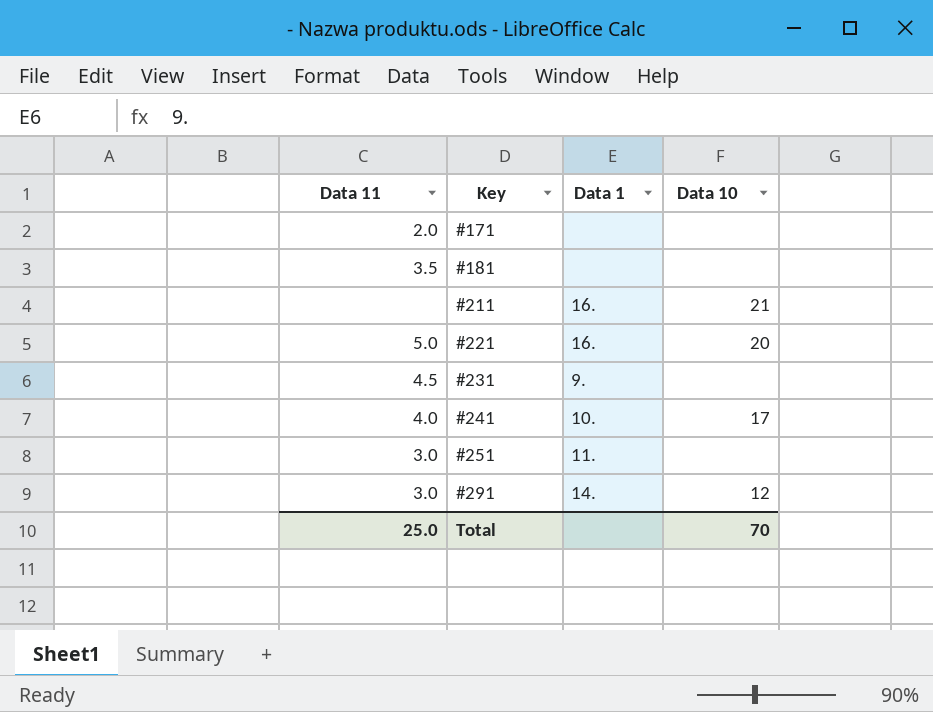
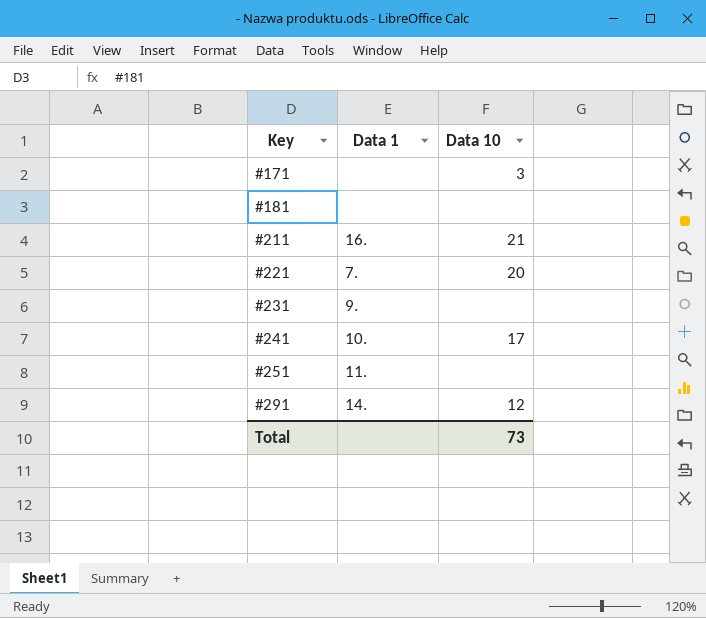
column Data 11 | position: 1 -> none
#171 | Data 10: none -> 3
#221 | Data 1: 16. -> 7.
Total | Data 10: 70 -> 73

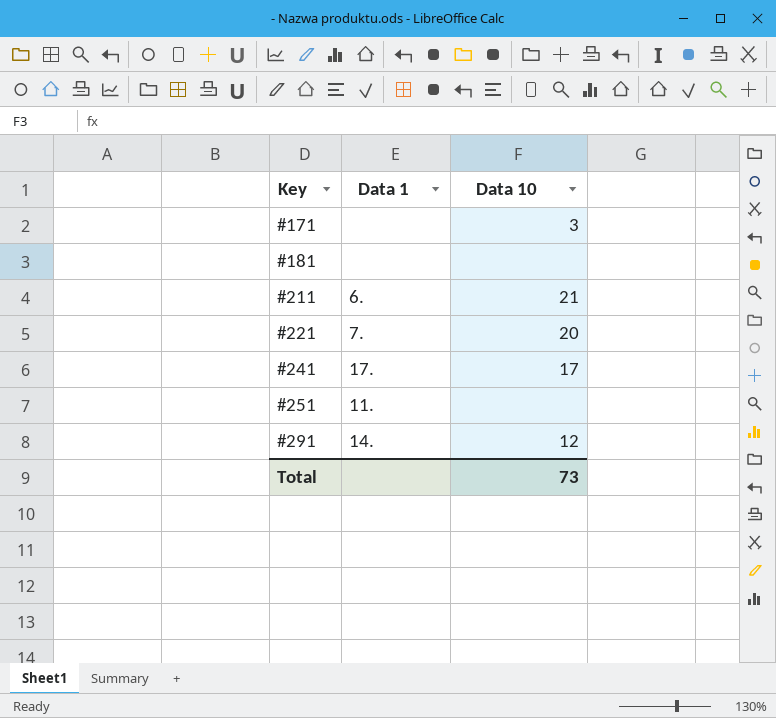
row #231: 9. | none -> none
#211 | Data 1: 16. -> 6.
#241 | Data 1: 10. -> 17.

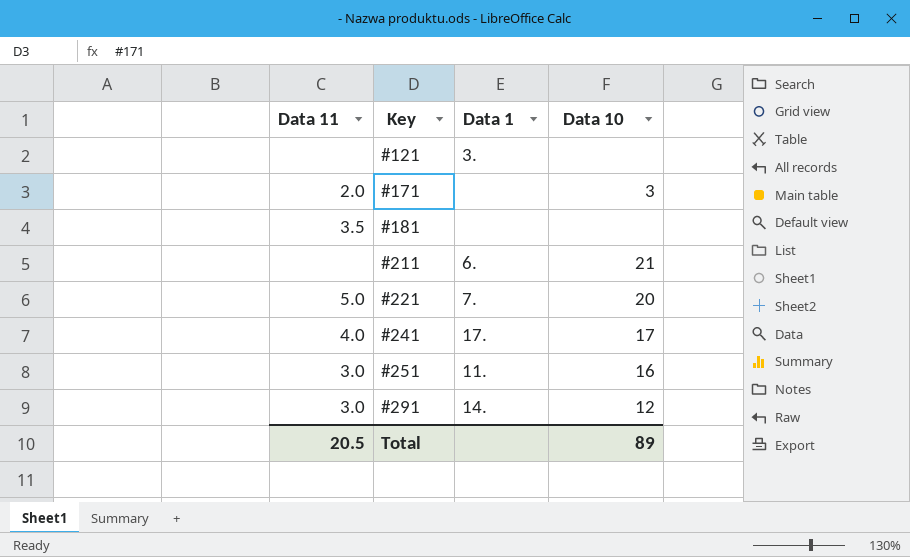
column Data 11 | position: none -> 1
row #121: none -> none | 3. | none
#251 | Data 10: none -> 16
Total | Data 10: 73 -> 89

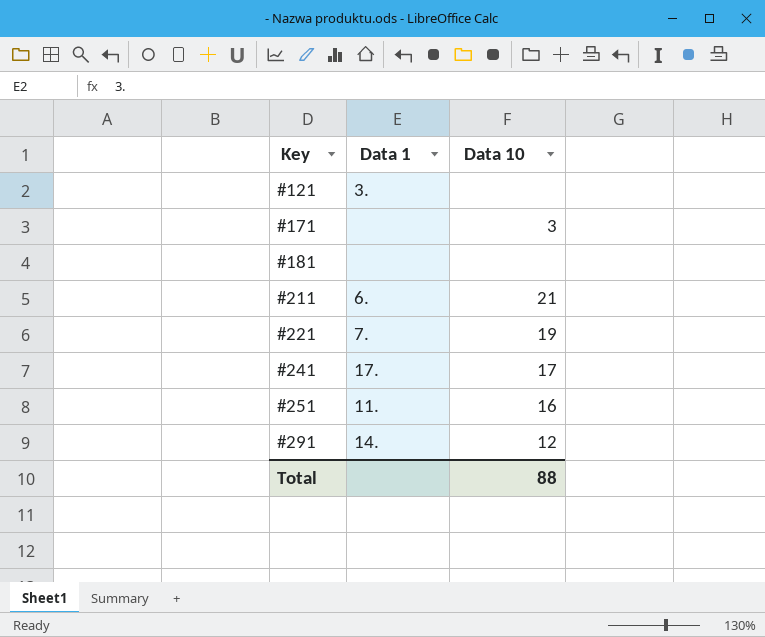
column Data 11 | position: 1 -> none
#221 | Data 10: 20 -> 19
Total | Data 10: 89 -> 88

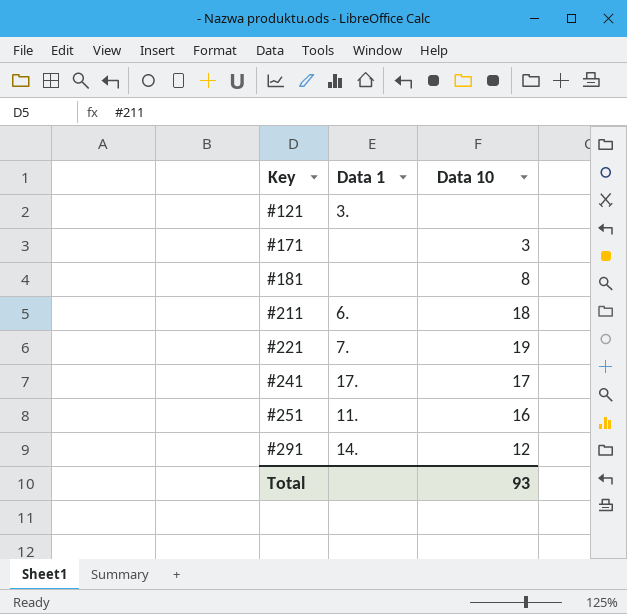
#181 | Data 10: none -> 8
#211 | Data 10: 21 -> 18
Total | Data 10: 88 -> 93

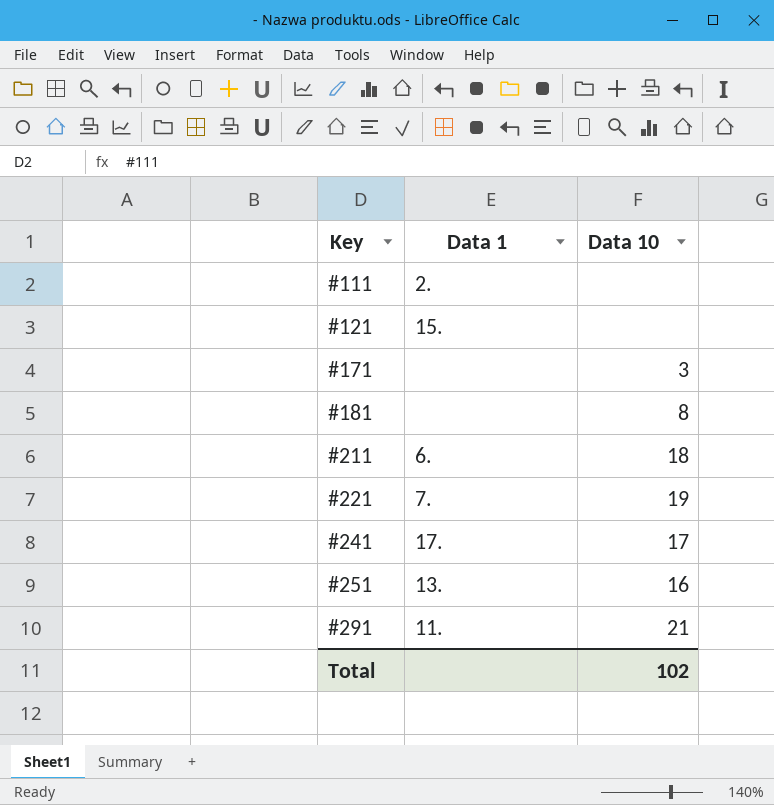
row #111: none -> 2. | none
#121 | Data 1: 3. -> 15.
#251 | Data 1: 11. -> 13.
#291 | Data 1: 14. -> 11.
#291 | Data 10: 12 -> 21
Total | Data 10: 93 -> 102

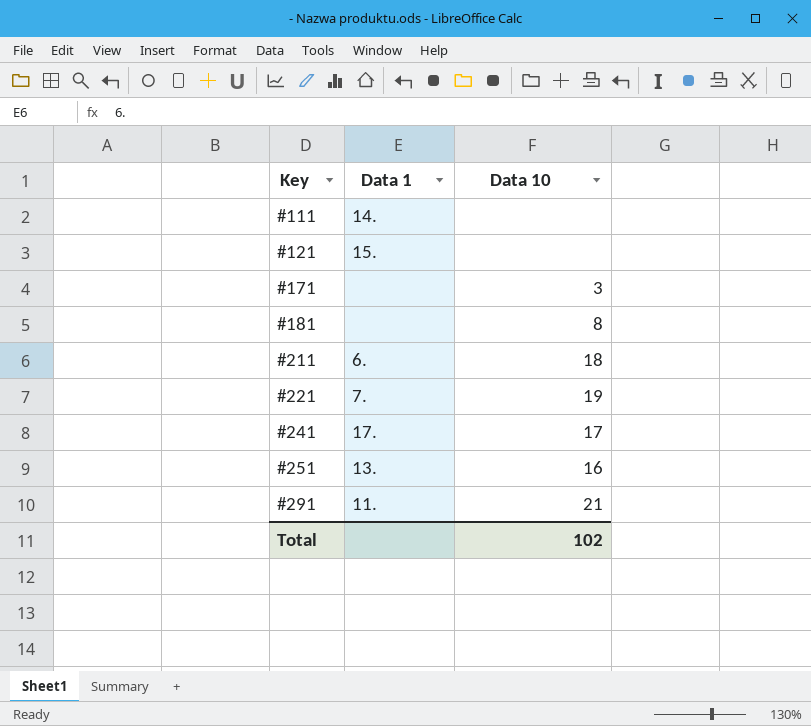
#111 | Data 1: 2. -> 14.

